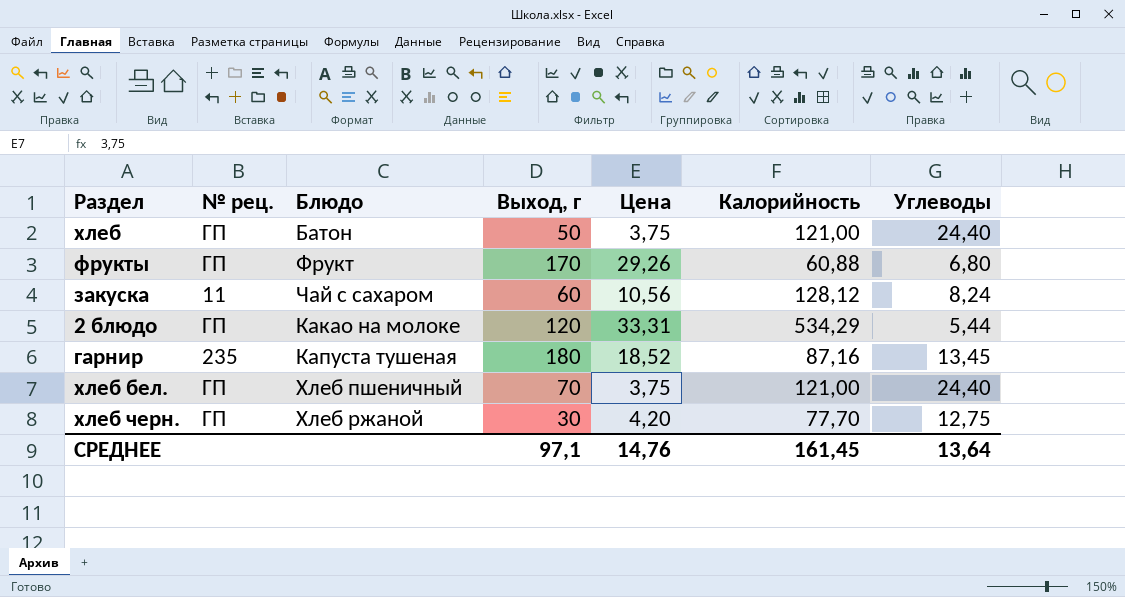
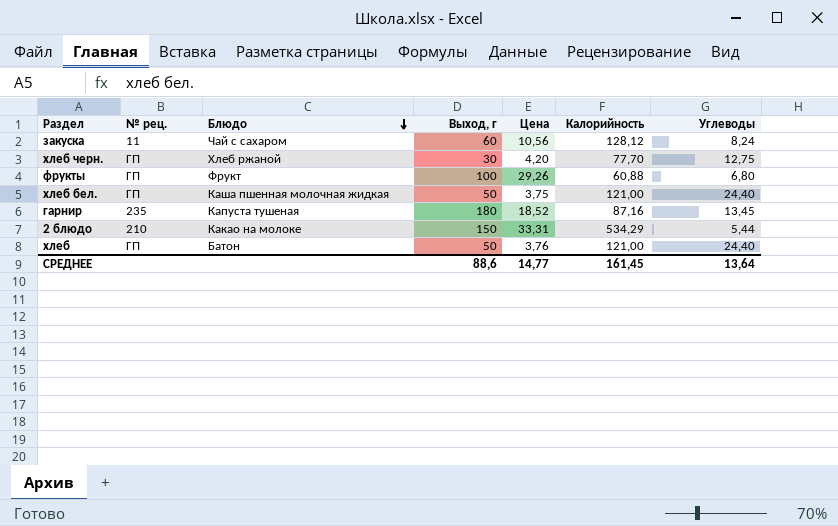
row order: none -> Блюдо descending
фрукты | Выход, г: 170 -> 100
хлеб бел. | Блюдо: Хлеб пшеничный -> Каша пшенная молочная жидкая
хлеб бел. | Выход, г: 70 -> 50
2 блюдо | № рец.: ГП -> 210
2 блюдо | Выход, г: 120 -> 150
хлеб | Цена: 3,75 -> 3,76
СРЕДНЕЕ | Выход, г: 97,1 -> 88,6
СРЕДНЕЕ | Цена: 14,76 -> 14,77

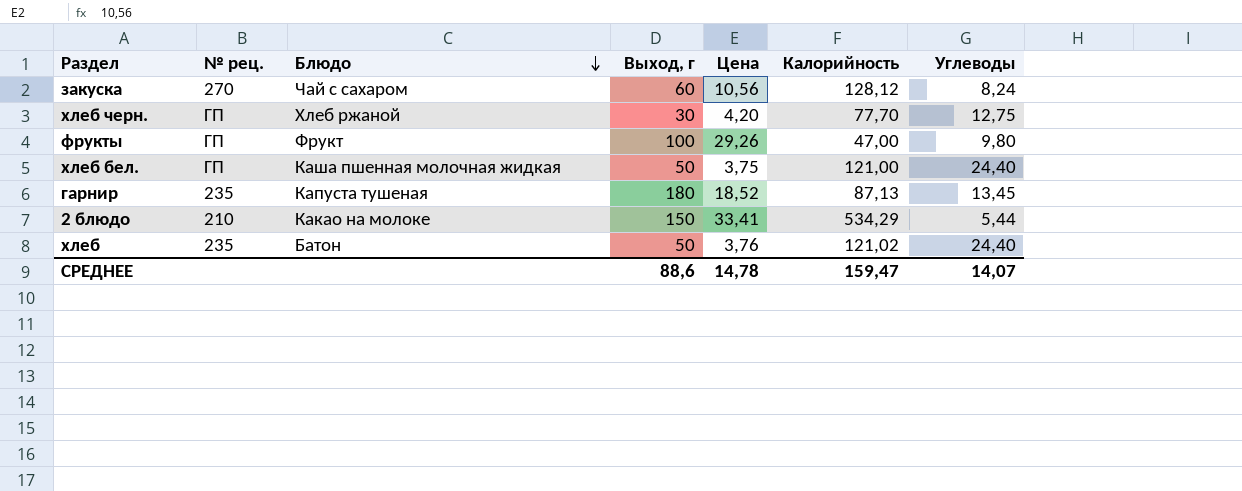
закуска | № рец.: 11 -> 270
фрукты | Калорийность: 60,88 -> 47,00
фрукты | Углеводы: 6,80 -> 9,80
гарнир | Калорийность: 87,16 -> 87,13
2 блюдо | Цена: 33,31 -> 33,41
хлеб | № рец.: ГП -> 235
хлеб | Калорийность: 121,00 -> 121,02
СРЕДНЕЕ | Цена: 14,77 -> 14,78
СРЕДНЕЕ | Калорийность: 161,45 -> 159,47
СРЕДНЕЕ | Углеводы: 13,64 -> 14,07

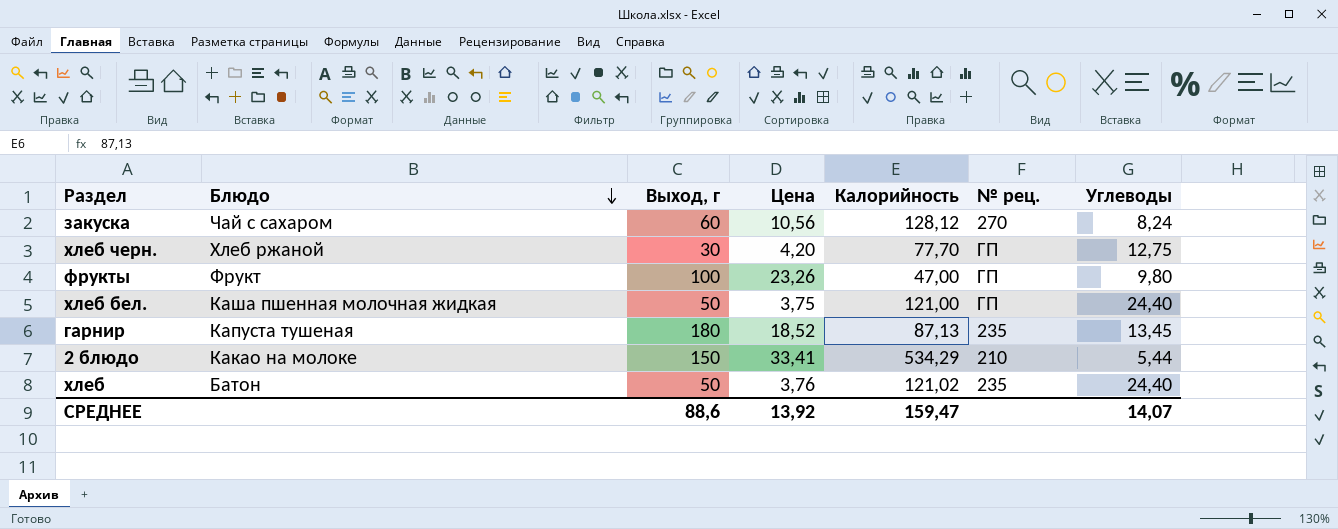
column № рец. | position: 2 -> 6
фрукты | Цена: 29,26 -> 23,26
СРЕДНЕЕ | Цена: 14,78 -> 13,92

